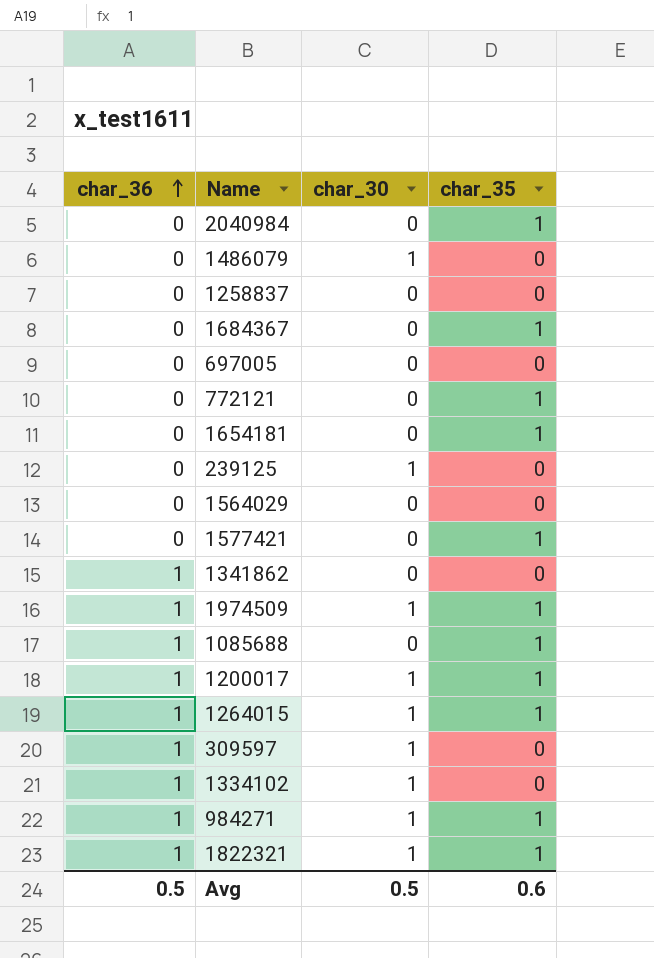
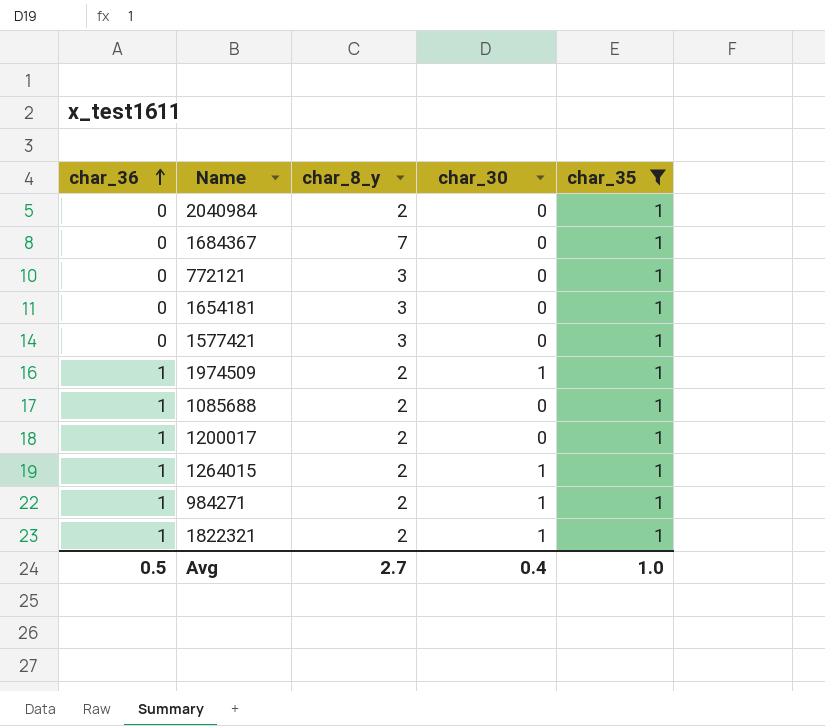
filter: none -> char_35 = 1
column char_8_y | position: none -> 3
1200017 | char_30: 1 -> 0
Avg | char_30: 0.5 -> 0.4
Avg | char_35: 0.6 -> 1.0

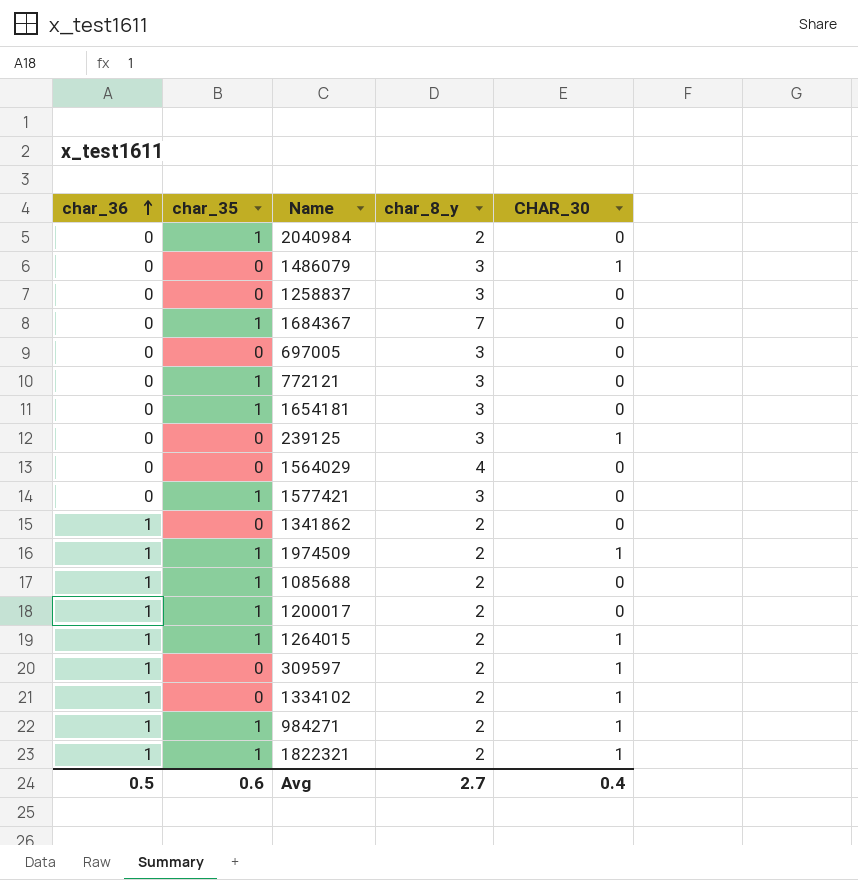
filter: char_35 = 1 -> none
column char_35 | position: 5 -> 2
column name: char_30 -> CHAR_30
Avg | char_35: 1.0 -> 0.6

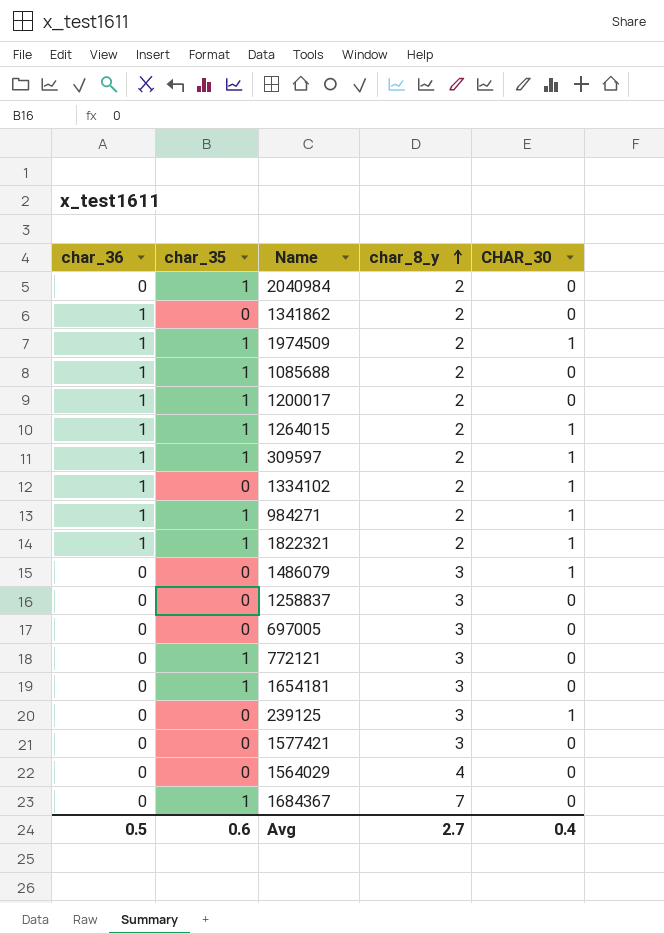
row order: char_36 ascending -> char_8_y ascending
309597 | char_35: 0 -> 1
1577421 | char_35: 1 -> 0

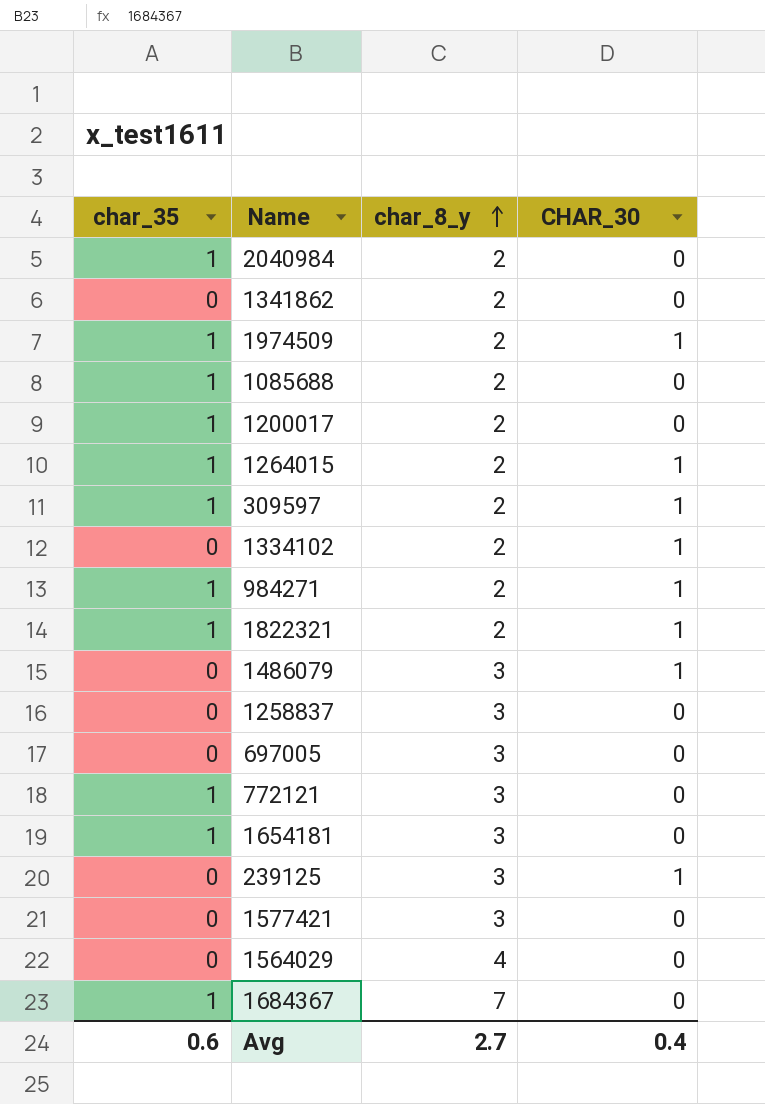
column char_36 | position: 1 -> none

